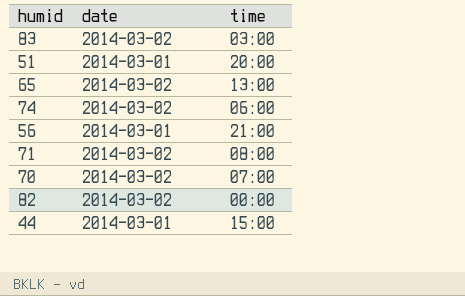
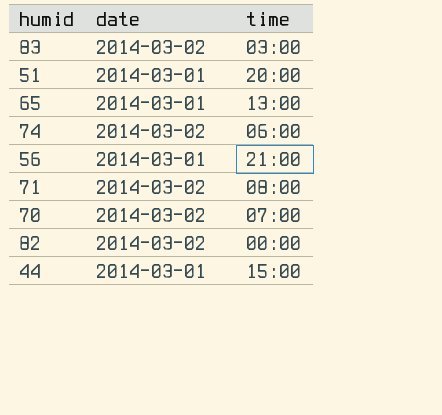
65 | date: 2014-03-02 -> 2014-03-01

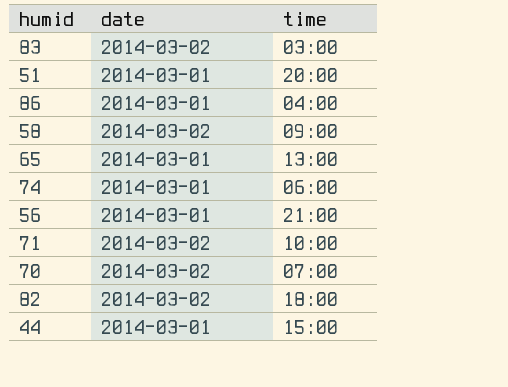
row 86: none -> 2014-03-01 | 04:00
row 58: none -> 2014-03-02 | 09:00
74 | date: 2014-03-02 -> 2014-03-01
71 | time: 08:00 -> 10:00
82 | time: 00:00 -> 18:00

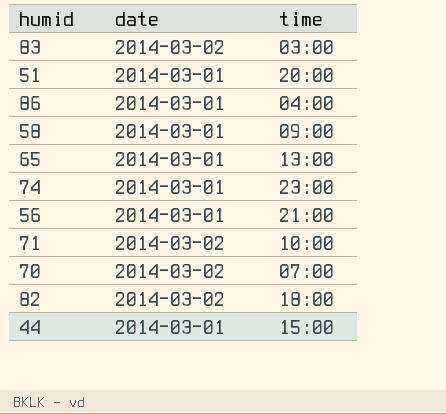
58 | date: 2014-03-02 -> 2014-03-01
74 | time: 06:00 -> 23:00

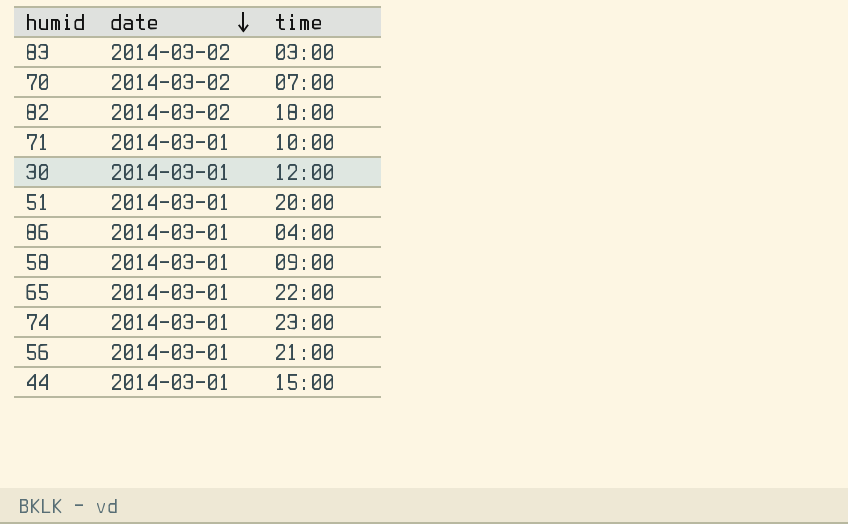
row order: none -> date descending
71 | date: 2014-03-02 -> 2014-03-01
row 30: none -> 2014-03-01 | 12:00
65 | time: 13:00 -> 22:00

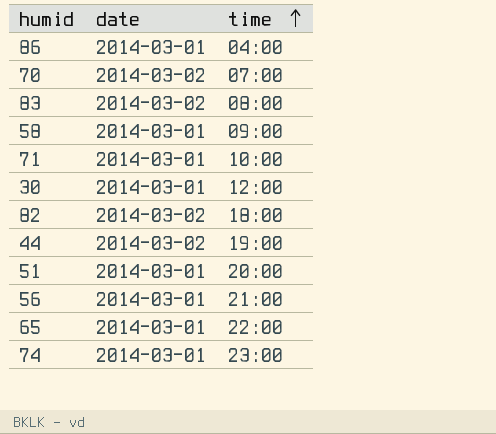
row order: date descending -> time ascending
83 | time: 03:00 -> 08:00
44 | date: 2014-03-01 -> 2014-03-02
44 | time: 15:00 -> 19:00

